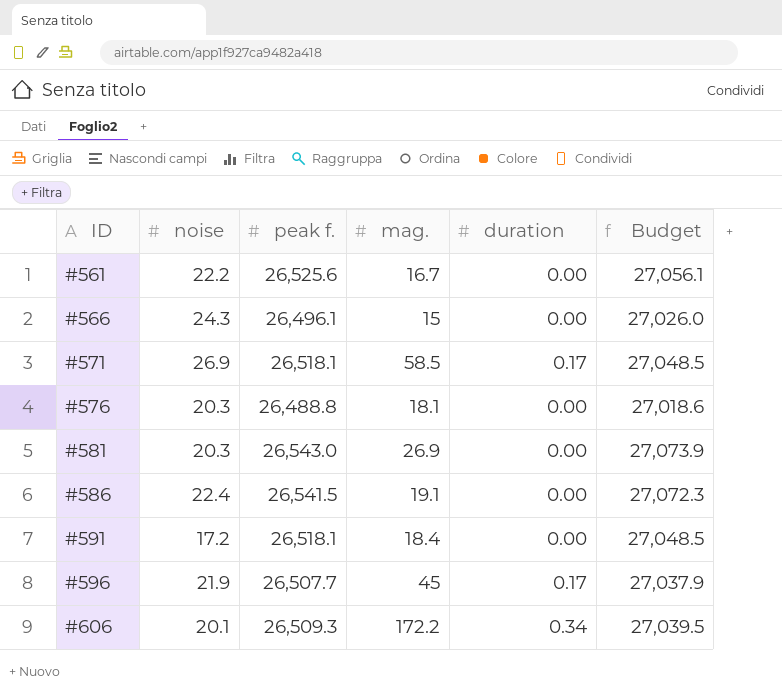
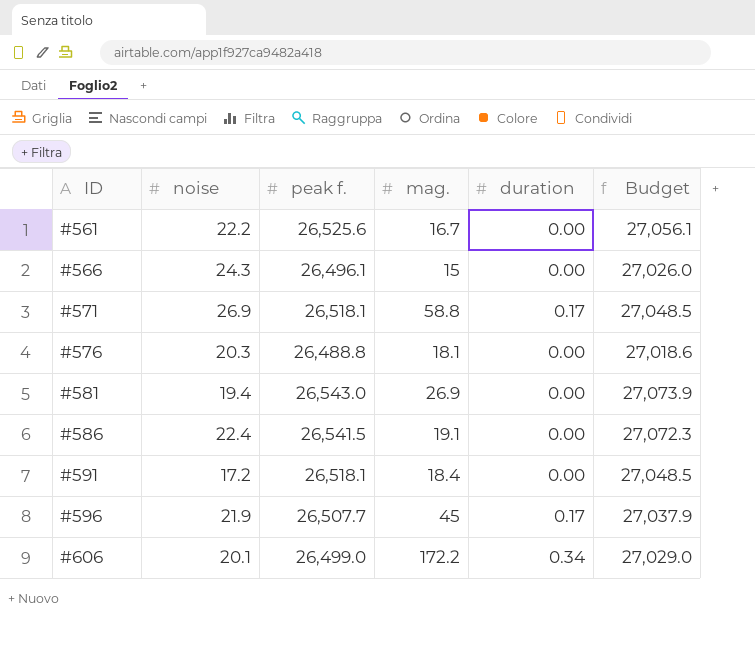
#571 | mag.: 58.5 -> 58.8
#581 | noise: 20.3 -> 19.4
#606 | peak f.: 26,509.3 -> 26,499.0
#606 | Budget: 27,039.5 -> 27,029.0

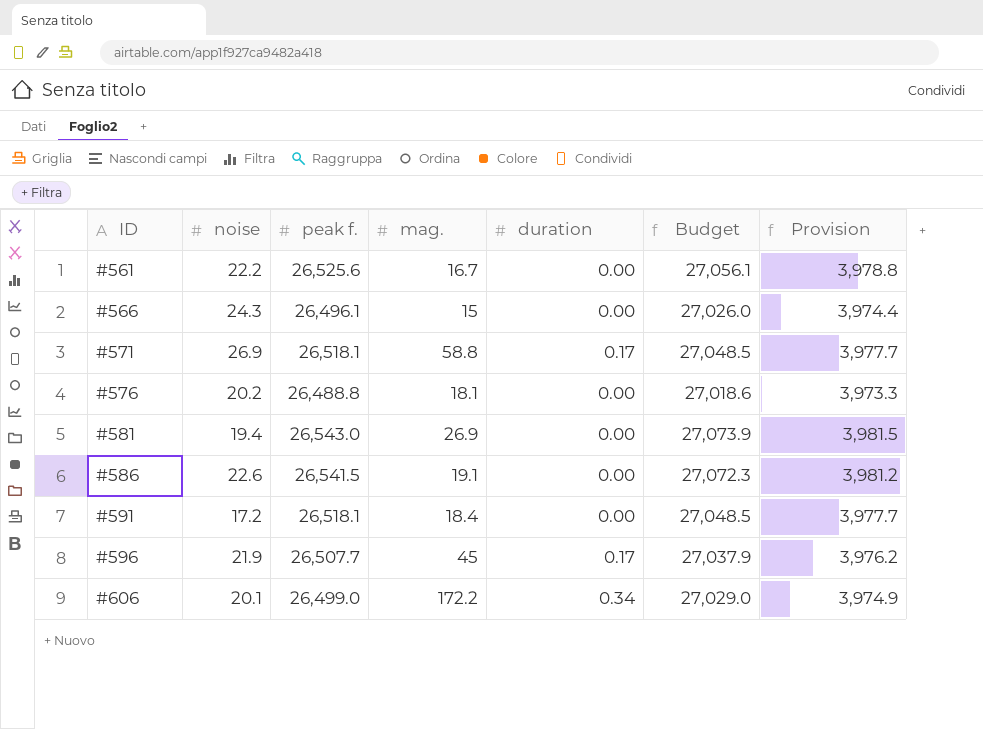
column Provision | formula: none -> [peak f.] * 0.15
#576 | noise: 20.3 -> 20.2
#586 | noise: 22.4 -> 22.6

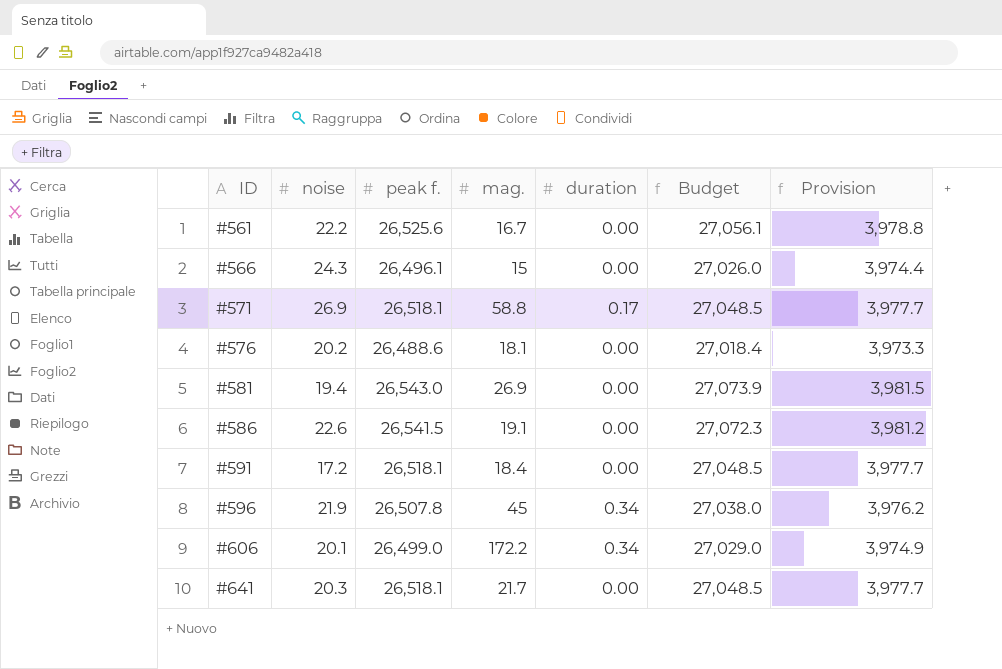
#576 | peak f.: 26,488.8 -> 26,488.6
#576 | Budget: 27,018.6 -> 27,018.4
#596 | peak f.: 26,507.7 -> 26,507.8
#596 | duration: 0.17 -> 0.34
#596 | Budget: 27,037.9 -> 27,038.0
row #641: none -> 20.3 | 26,518.1 | 21.7 | 0.00 | 27,048.5 | 3,977.7

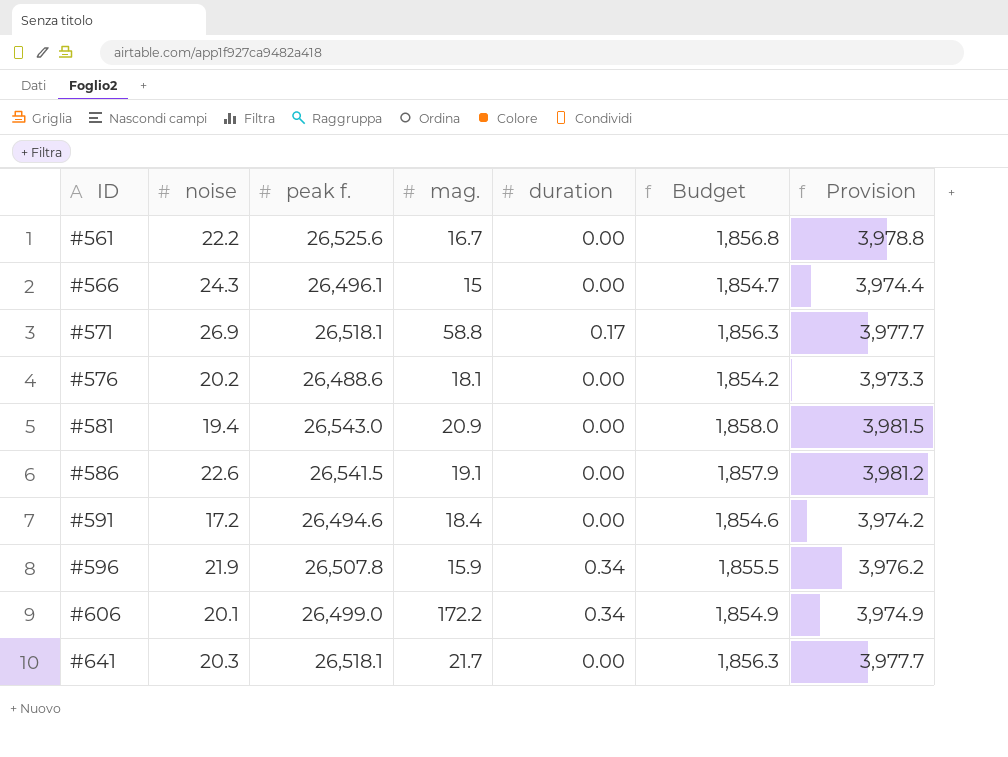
column Budget | formula: [peak f.] * 1.02 -> [peak f.] * 0.07
#581 | mag.: 26.9 -> 20.9
#591 | peak f.: 26,518.1 -> 26,494.6
#591 | Provision: 3,977.7 -> 3,974.2
#596 | mag.: 45 -> 15.9

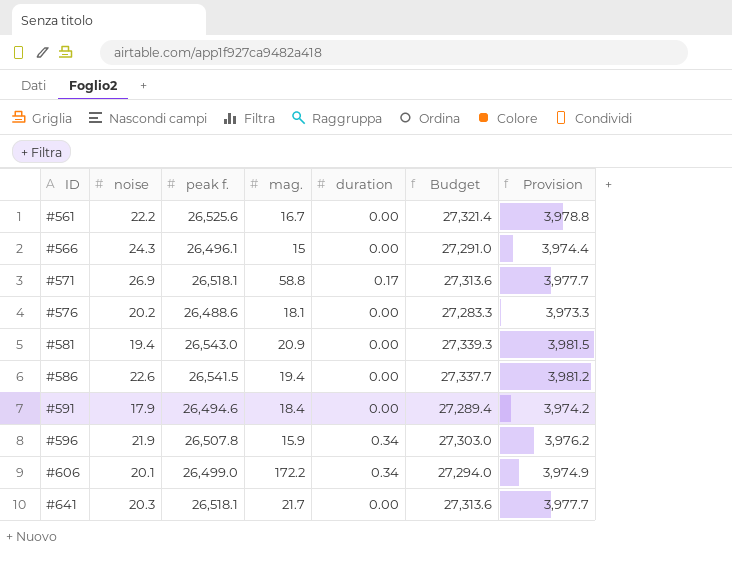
column Budget | formula: [peak f.] * 0.07 -> [peak f.] * 1.03
#586 | mag.: 19.1 -> 19.4
#591 | noise: 17.2 -> 17.9

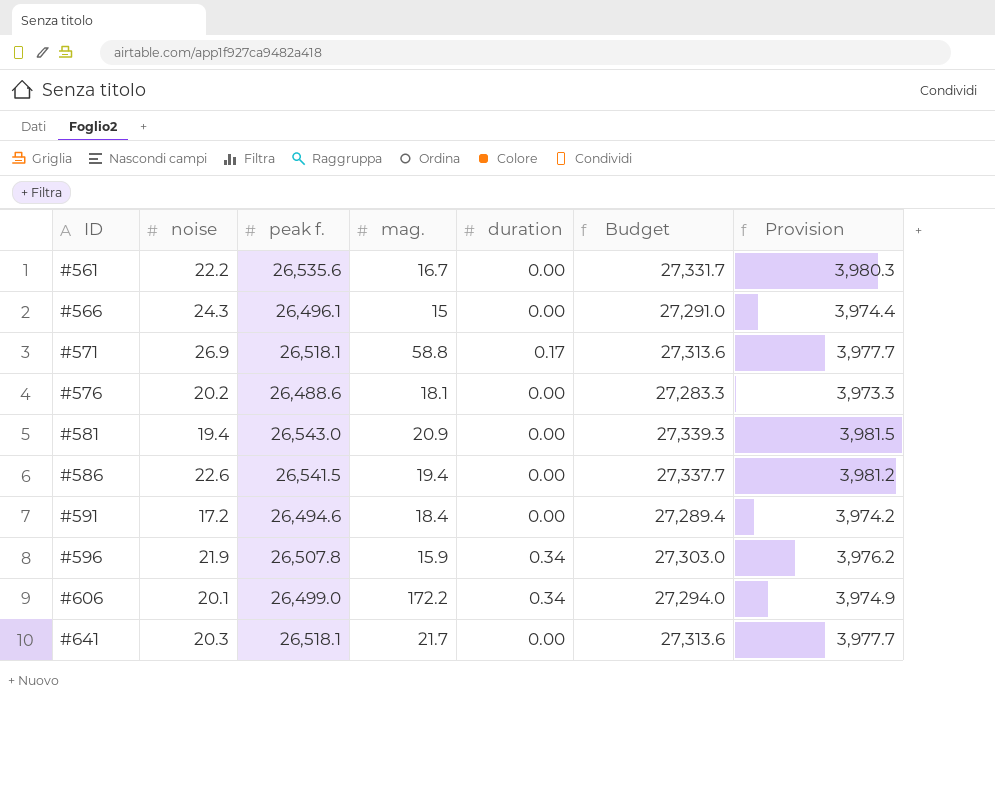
#561 | peak f.: 26,525.6 -> 26,535.6
#561 | Budget: 27,321.4 -> 27,331.7
#561 | Provision: 3,978.8 -> 3,980.3
#591 | noise: 17.9 -> 17.2

